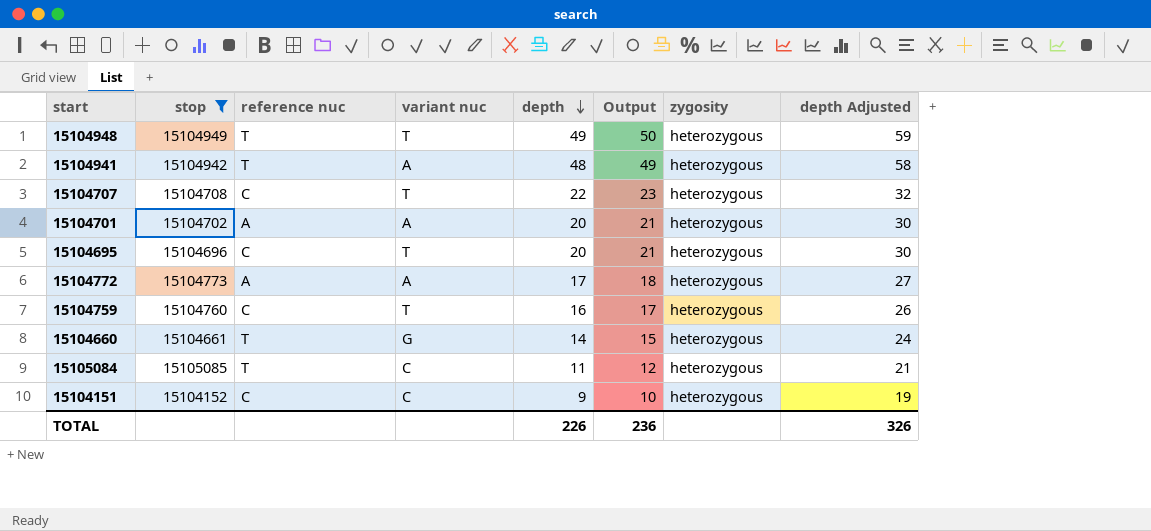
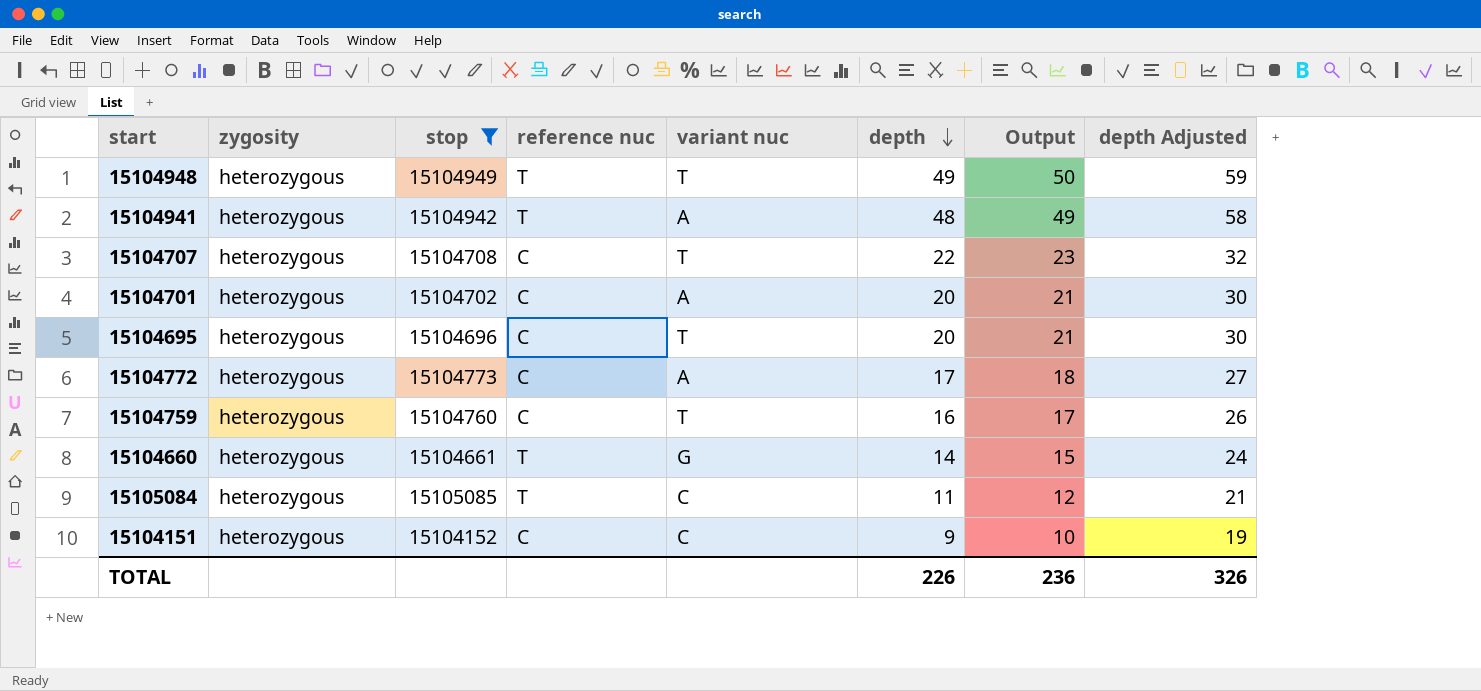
column zygosity | position: 7 -> 2
15104701 | reference nuc: A -> C
15104772 | reference nuc: A -> C

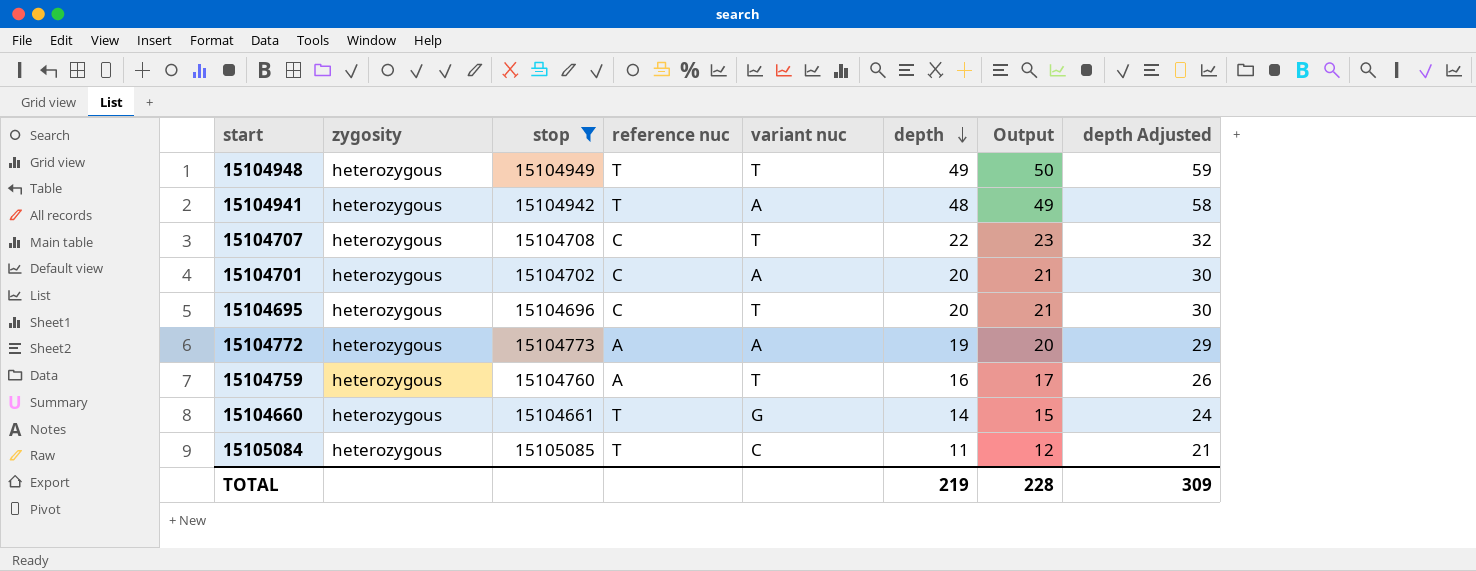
row 15104151: heterozygous | 15104152 | C | C | 9 | 10 | 19 -> none
15104772 | reference nuc: C -> A
15104772 | depth: 17 -> 19
15104772 | Output: 18 -> 20
15104772 | depth Adjusted: 27 -> 29
15104759 | reference nuc: C -> A
TOTAL | depth: 226 -> 219
TOTAL | Output: 236 -> 228
TOTAL | depth Adjusted: 326 -> 309

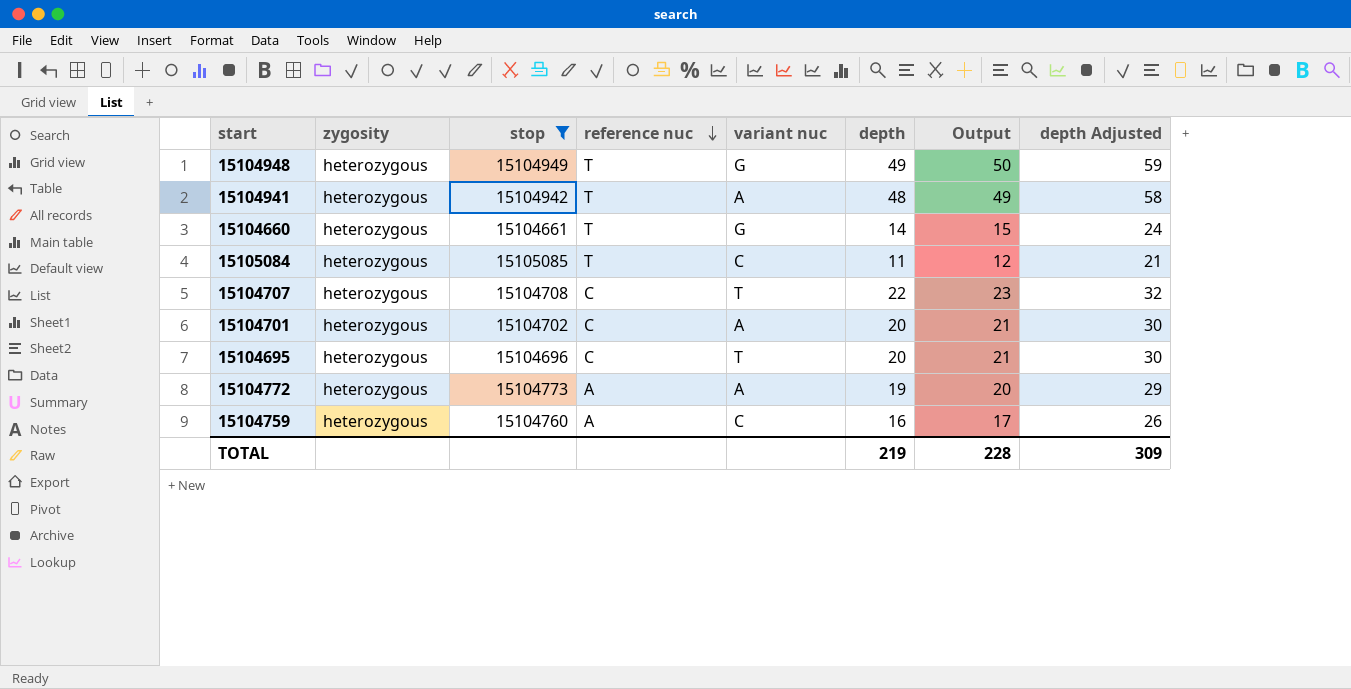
row order: depth descending -> reference nuc descending
15104948 | variant nuc: T -> G
15104759 | variant nuc: T -> C

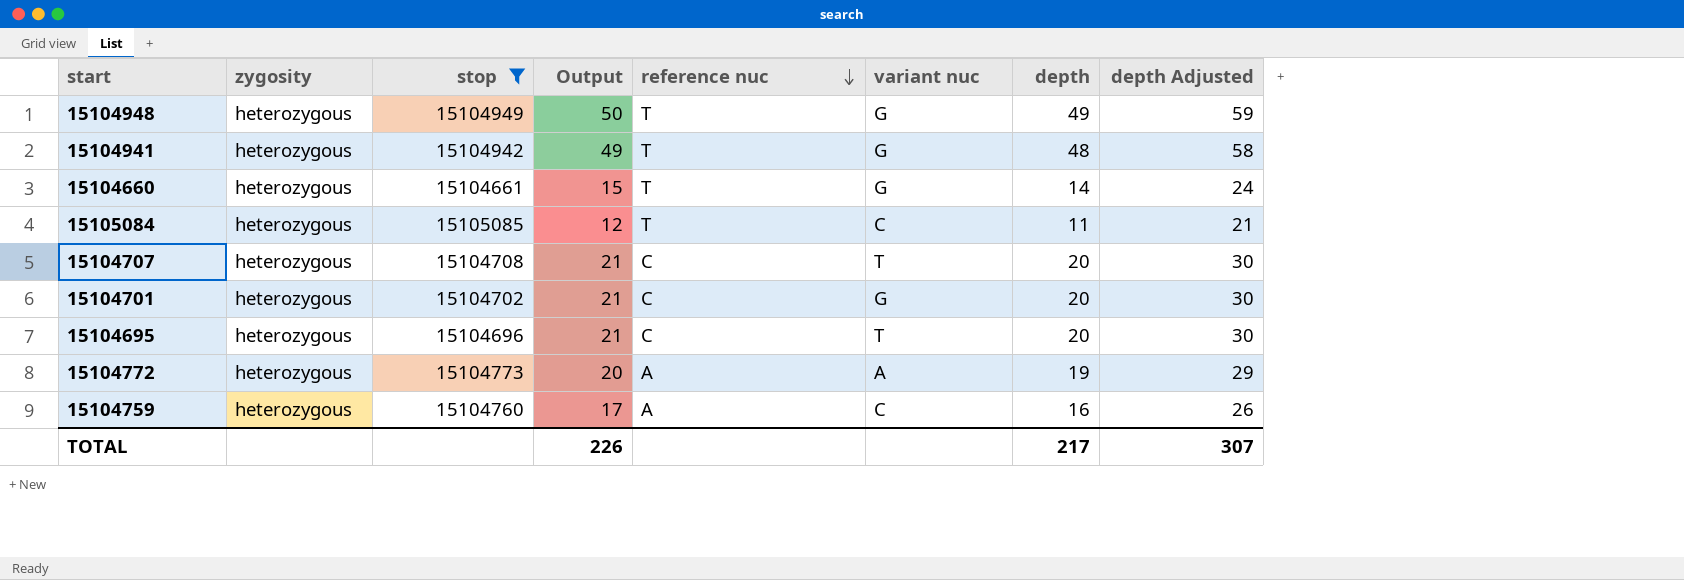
column Output | position: 7 -> 4
15104941 | variant nuc: A -> G
15104707 | Output: 23 -> 21
15104707 | depth: 22 -> 20
15104707 | depth Adjusted: 32 -> 30
15104701 | variant nuc: A -> G
TOTAL | Output: 228 -> 226
TOTAL | depth: 219 -> 217
TOTAL | depth Adjusted: 309 -> 307

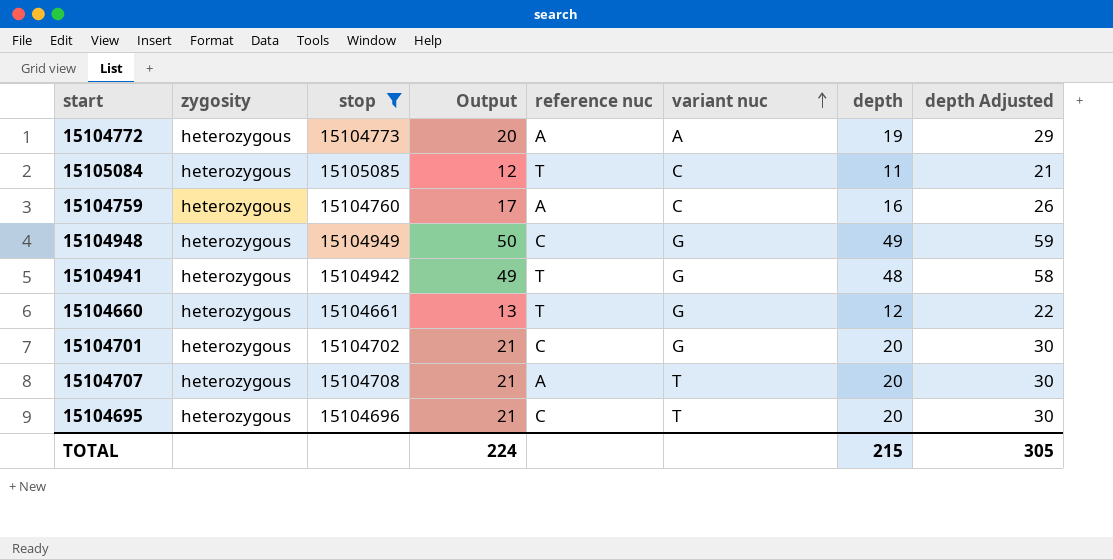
row order: reference nuc descending -> variant nuc ascending
15104948 | reference nuc: T -> C
15104660 | Output: 15 -> 13
15104660 | depth: 14 -> 12
15104660 | depth Adjusted: 24 -> 22
15104707 | reference nuc: C -> A
TOTAL | Output: 226 -> 224
TOTAL | depth: 217 -> 215
TOTAL | depth Adjusted: 307 -> 305

